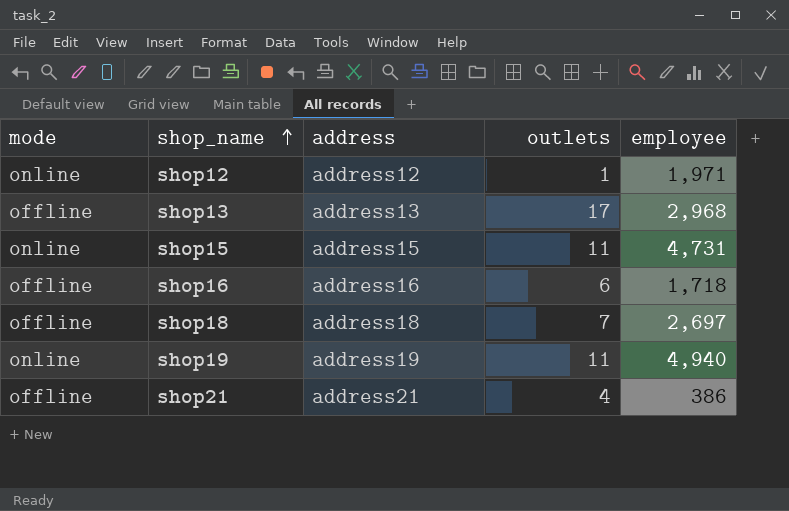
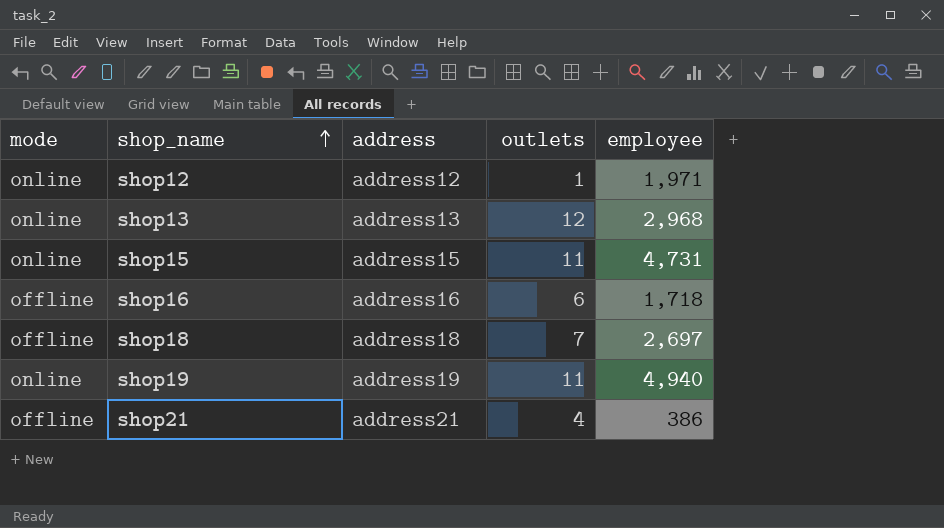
shop13 | mode: offline -> online
shop13 | outlets: 17 -> 12

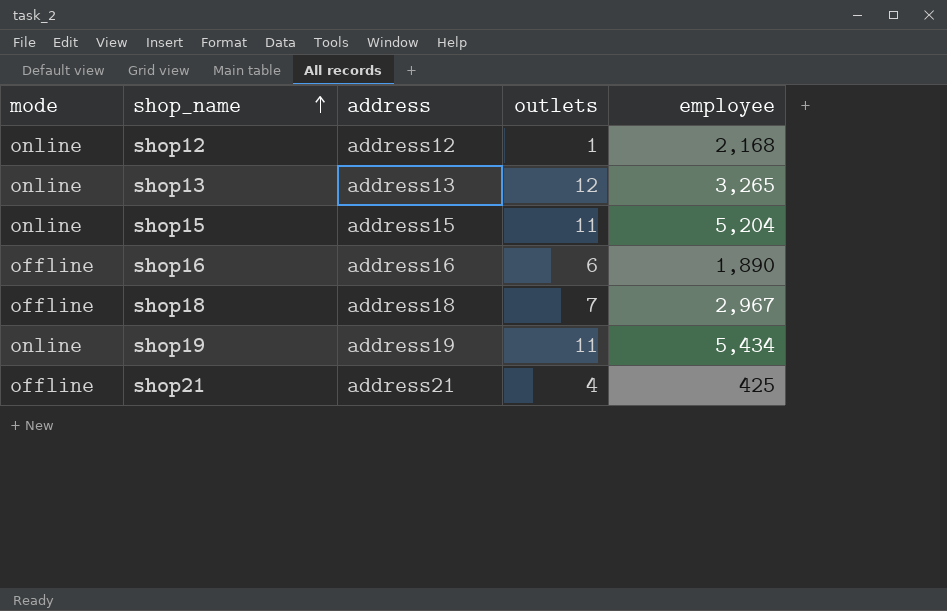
shop12 | employee: 1,971 -> 2,168
shop13 | employee: 2,968 -> 3,265
shop15 | employee: 4,731 -> 5,204
shop16 | employee: 1,718 -> 1,890
shop18 | employee: 2,697 -> 2,967
shop19 | employee: 4,940 -> 5,434
shop21 | employee: 386 -> 425

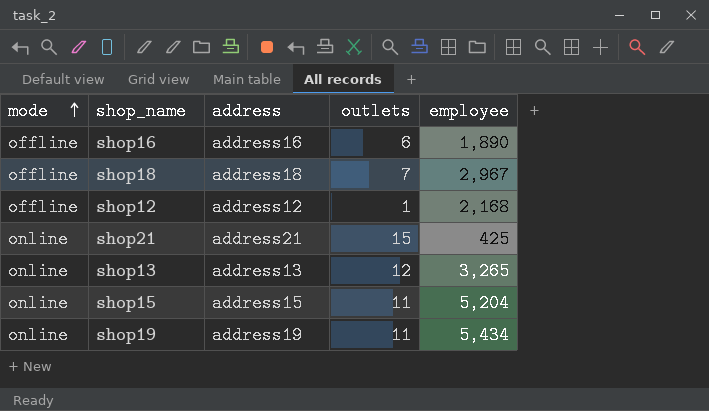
row order: shop_name ascending -> mode ascending
shop12 | mode: online -> offline
shop21 | mode: offline -> online
shop21 | outlets: 4 -> 15

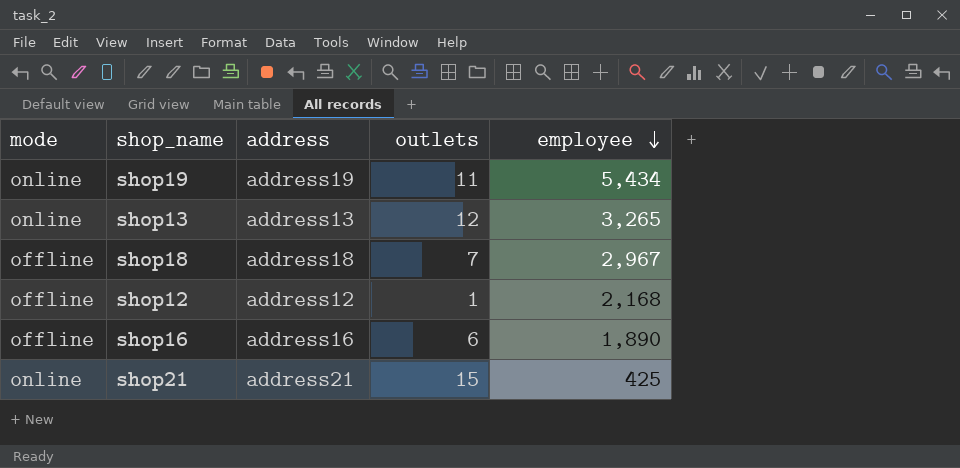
row order: mode ascending -> employee descending
row shop15: online | address15 | 11 | 5,204 -> none

